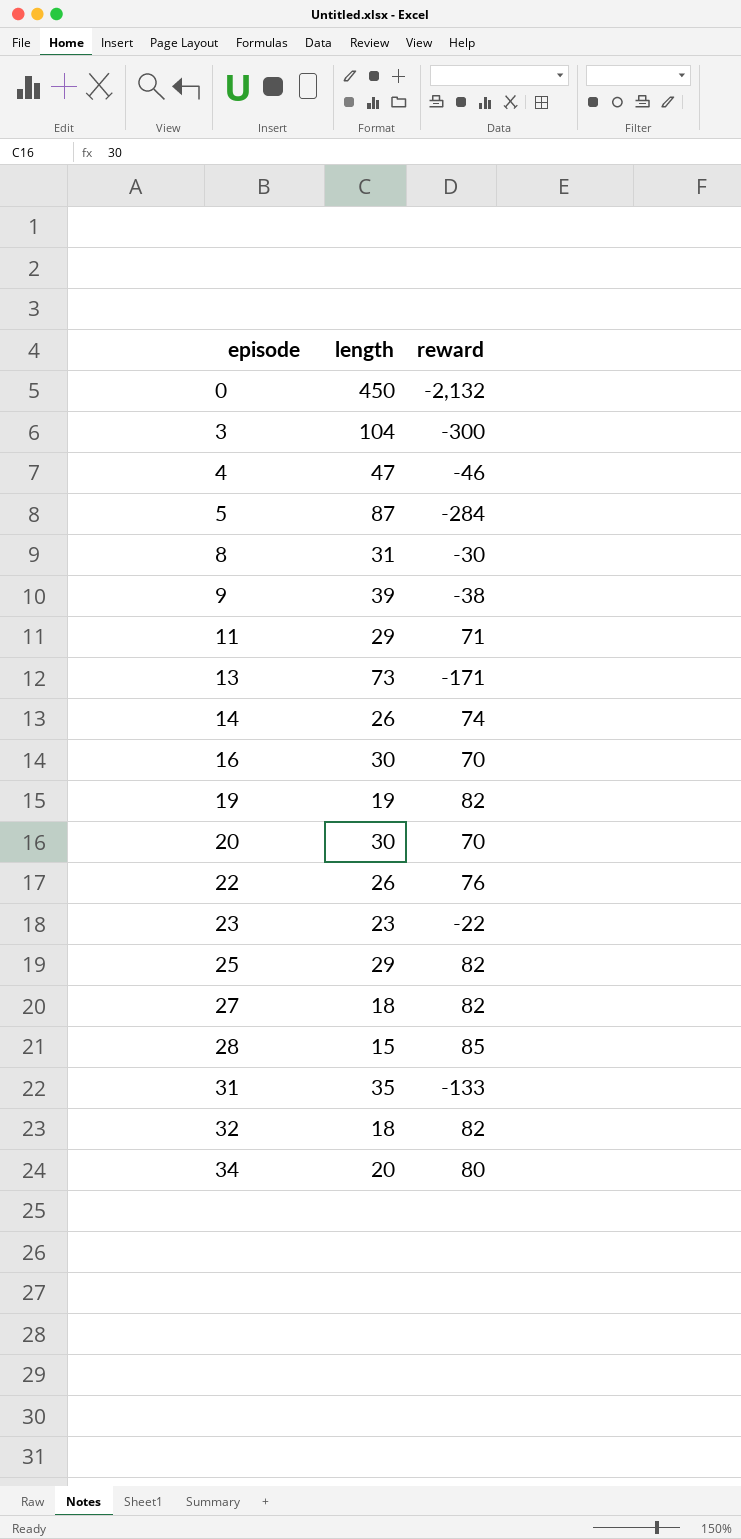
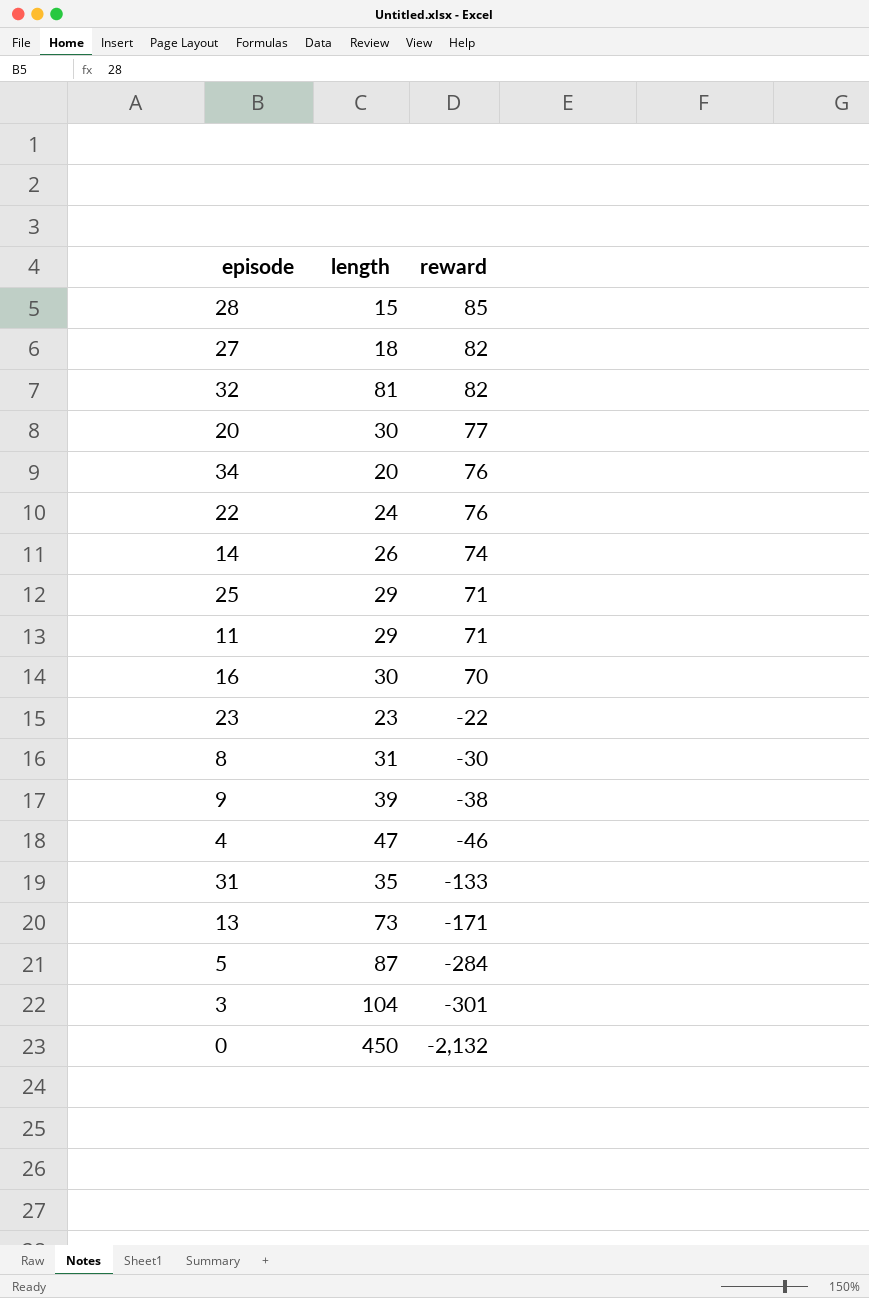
row order: episode ascending -> reward descending
row 19: 19 | 82 -> none
32 | length: 18 -> 81
20 | reward: 70 -> 77
34 | reward: 80 -> 76
22 | length: 26 -> 24
25 | reward: 82 -> 71
3 | reward: -300 -> -301

